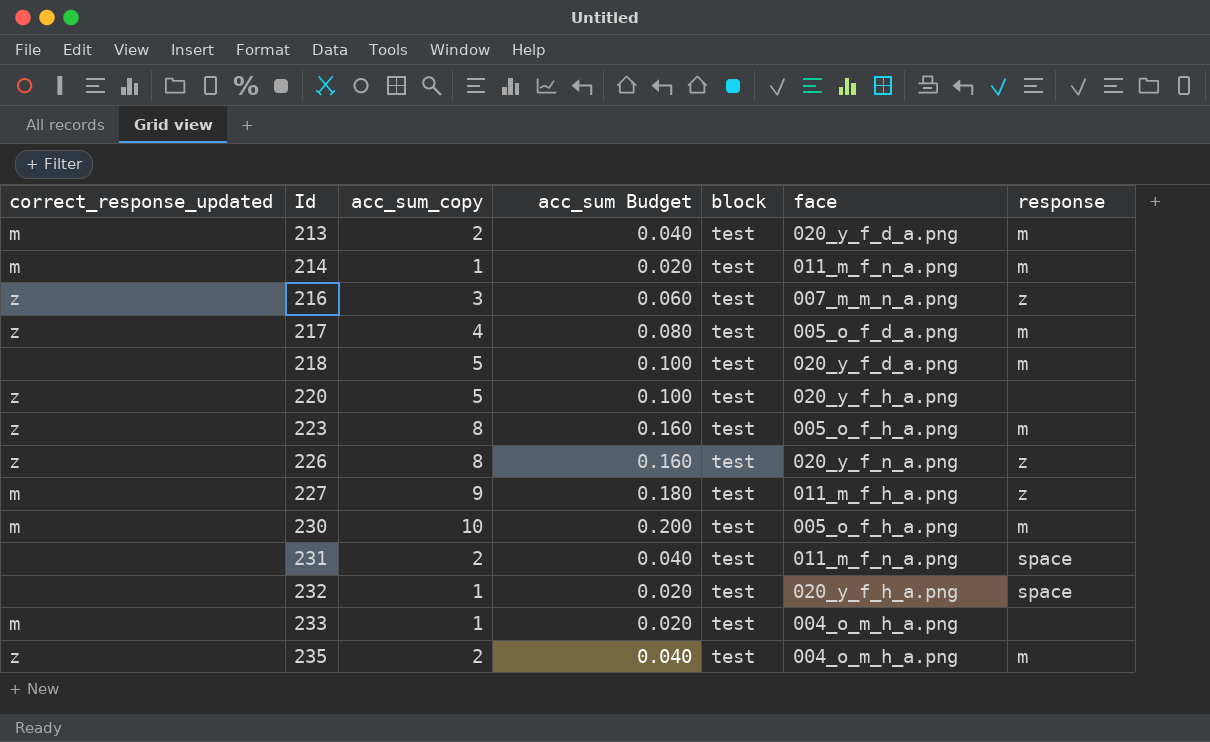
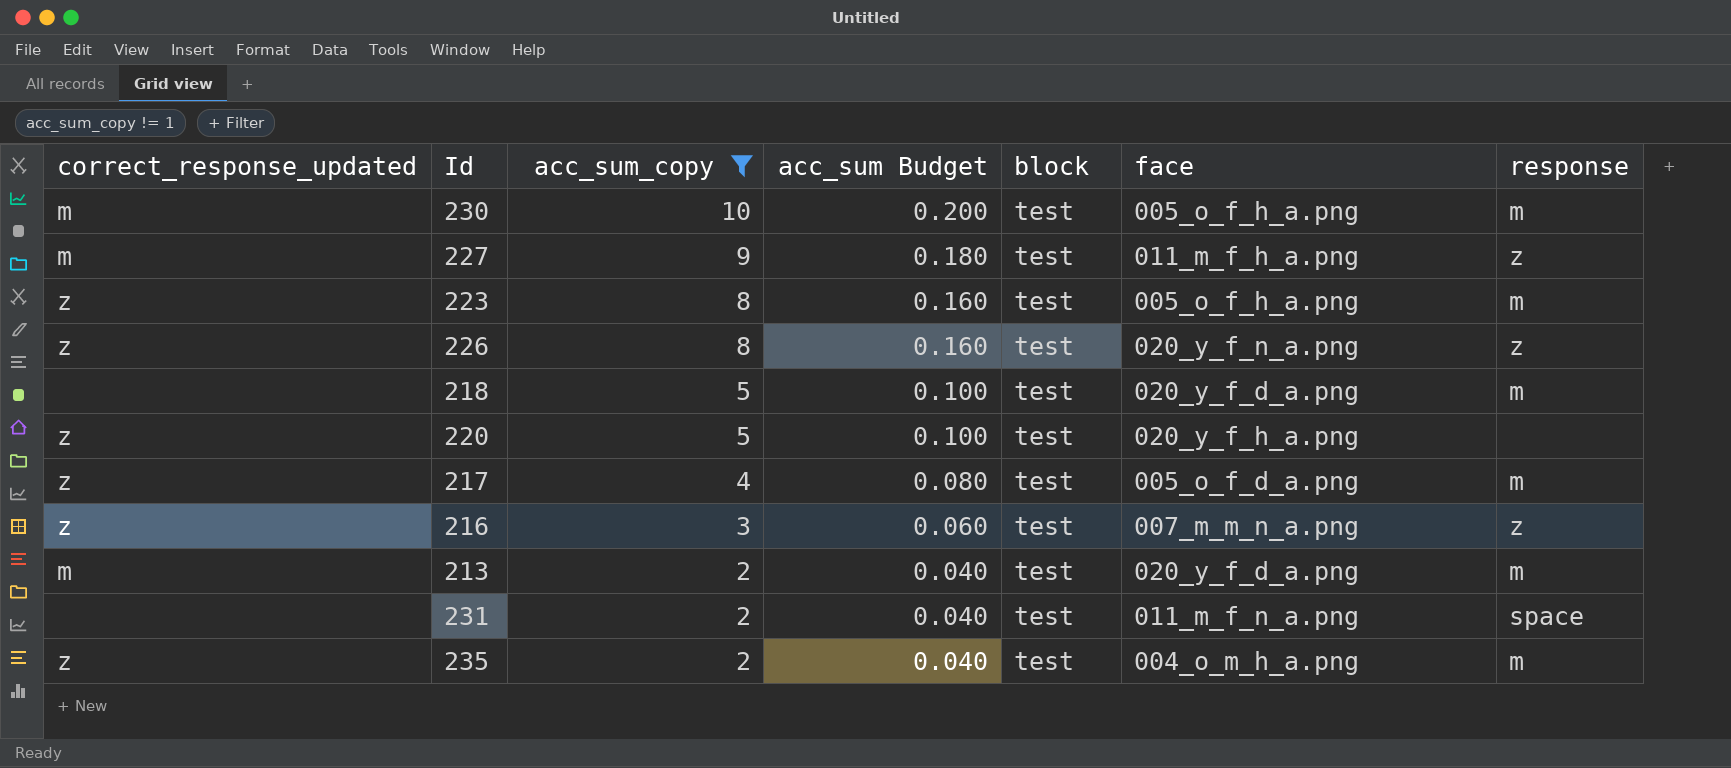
filter: none -> acc_sum_copy != 1
row order: Id ascending -> acc_sum_copy descending

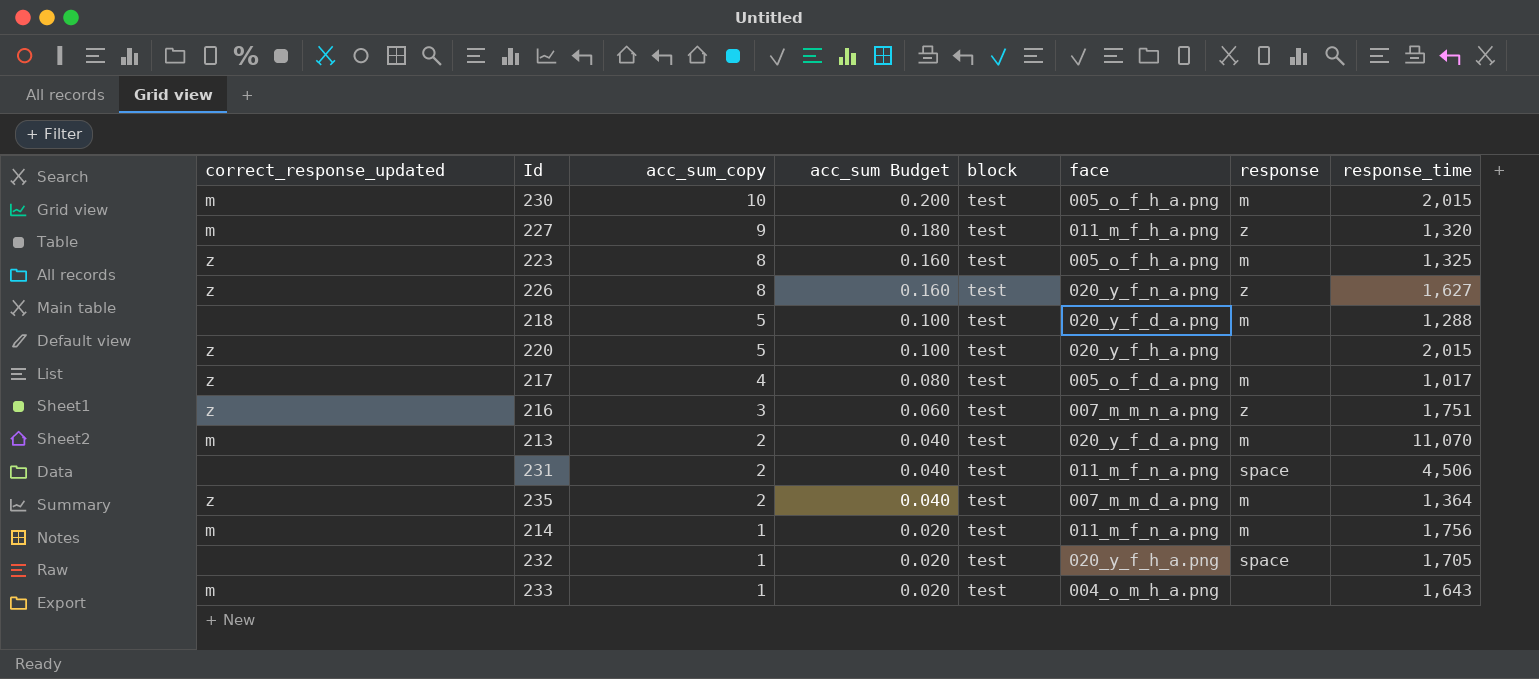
filter: acc_sum_copy != 1 -> none
column response_time | position: none -> 8
235 | face: 004_o_m_h_a.png -> 007_m_m_d_a.png

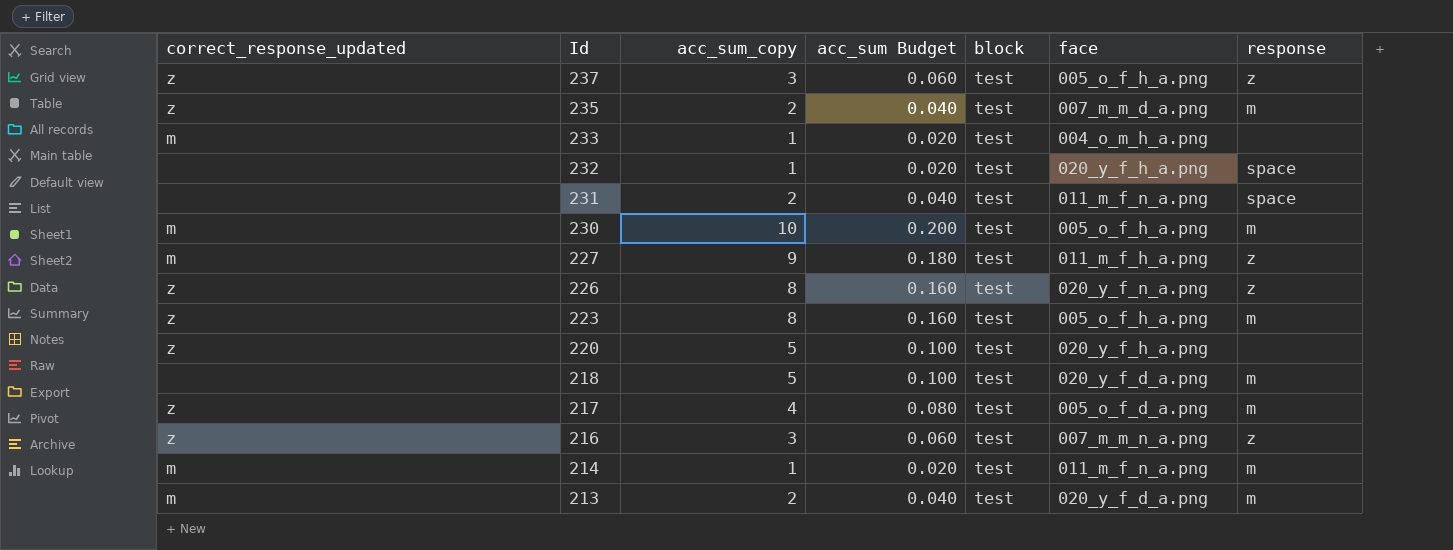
row order: acc_sum_copy descending -> Id descending
column response_time | position: 8 -> none
row 237: none -> z | 3 | 0.060 | test | 005_o_f_h_a.png | z

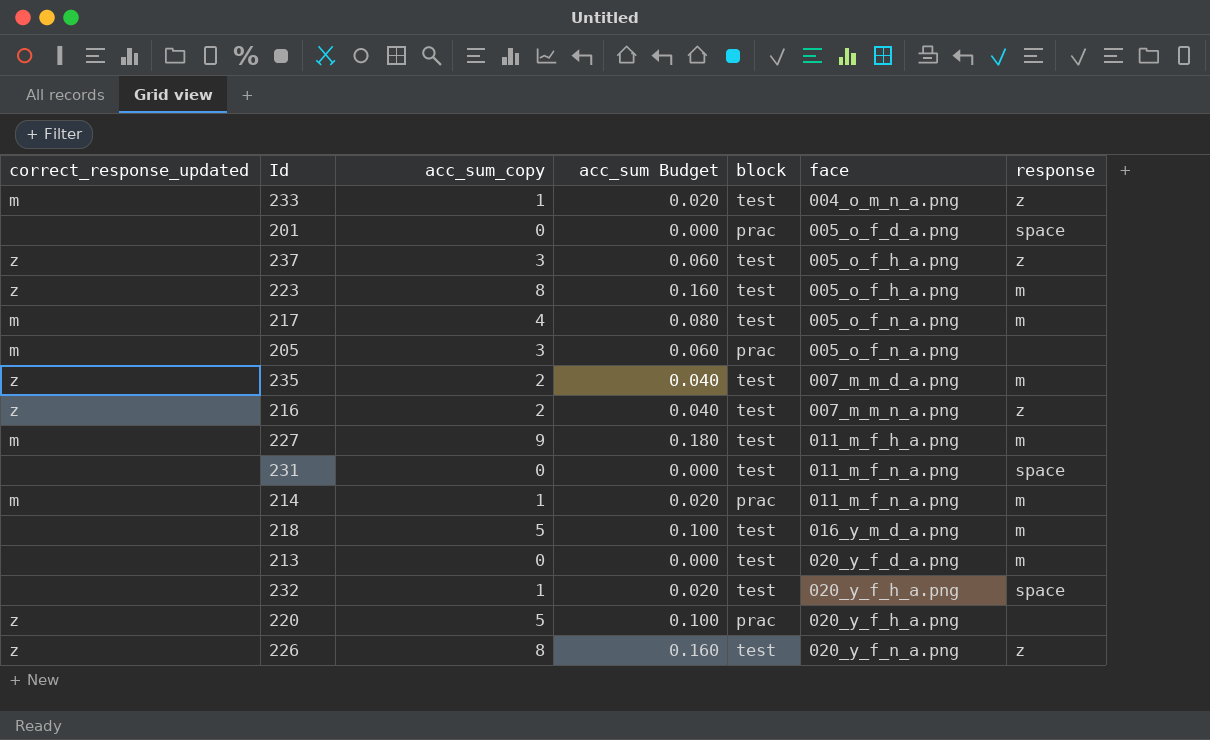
row order: Id descending -> face ascending
row 230: m | 10 | 0.200 | test | 005_o_f_h_a.png | m -> none
233 | face: 004_o_m_h_a.png -> 004_o_m_n_a.png
233 | response: none -> z
row 201: none -> none | 0 | 0.000 | prac | 005_o_f_d_a.png | space
217 | correct_response_updated: z -> m
217 | face: 005_o_f_d_a.png -> 005_o_f_n_a.png
row 205: none -> m | 3 | 0.060 | prac | 005_o_f_n_a.png | none
216 | acc_sum_copy: 3 -> 2
216 | acc_sum Budget: 0.060 -> 0.040
227 | response: z -> m
231 | acc_sum_copy: 2 -> 0
231 | acc_sum Budget: 0.040 -> 0.000
214 | block: test -> prac
218 | face: 020_y_f_d_a.png -> 016_y_m_d_a.png
213 | correct_response_updated: m -> none
213 | acc_sum_copy: 2 -> 0
213 | acc_sum Budget: 0.040 -> 0.000
220 | block: test -> prac

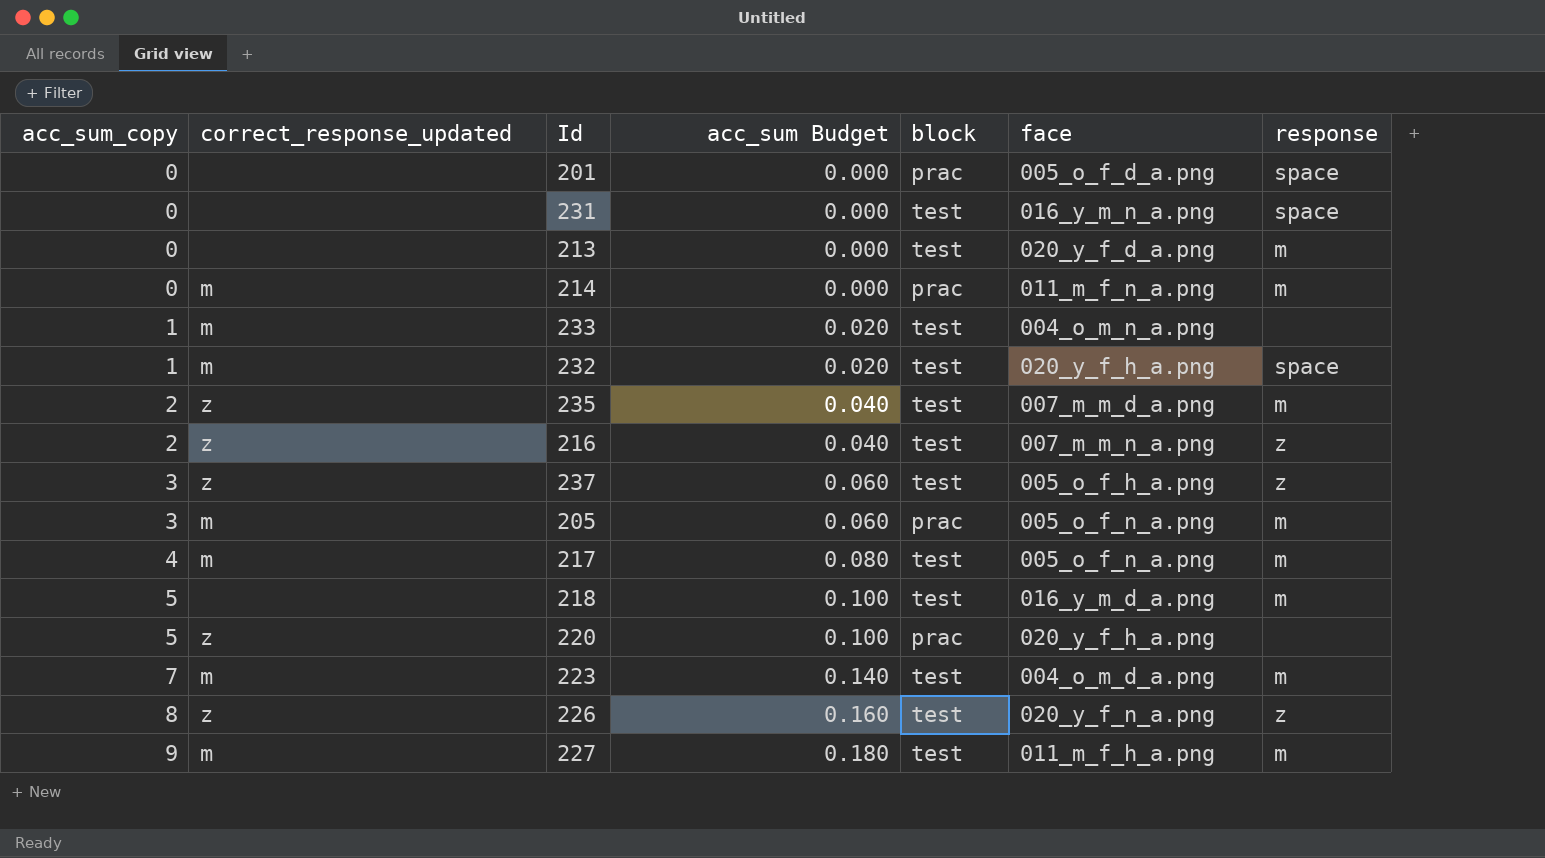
row order: face ascending -> acc_sum_copy ascending
column acc_sum_copy | position: 3 -> 1
231 | face: 011_m_f_n_a.png -> 016_y_m_n_a.png
214 | acc_sum_copy: 1 -> 0
214 | acc_sum Budget: 0.020 -> 0.000
233 | response: z -> none
232 | correct_response_updated: none -> m
205 | response: none -> m
223 | acc_sum_copy: 8 -> 7
223 | correct_response_updated: z -> m
223 | acc_sum Budget: 0.160 -> 0.140
223 | face: 005_o_f_h_a.png -> 004_o_m_d_a.png

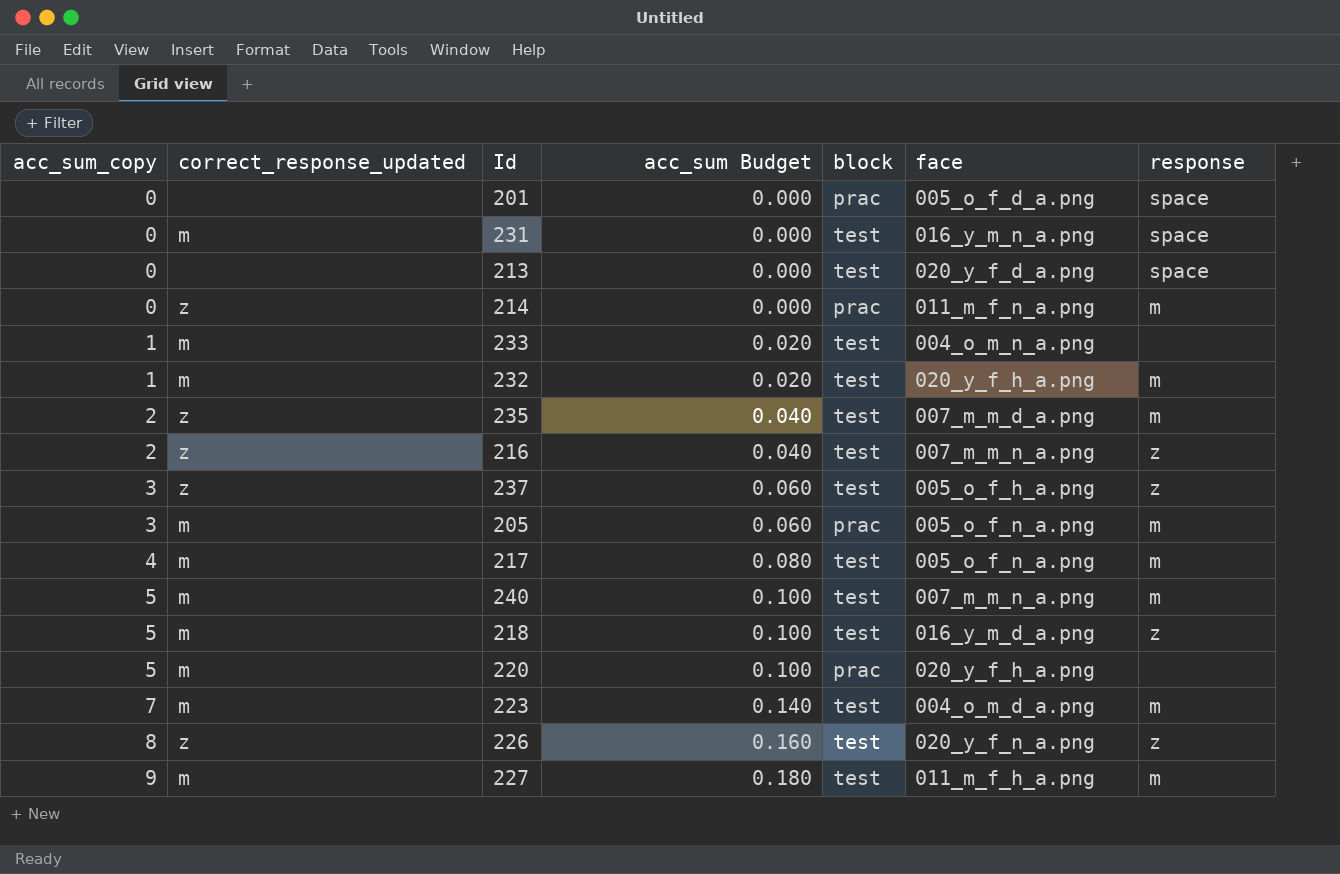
231 | correct_response_updated: none -> m
213 | response: m -> space
214 | correct_response_updated: m -> z
232 | response: space -> m
row 240: none -> 5 | m | 0.100 | test | 007_m_m_n_a.png | m
218 | correct_response_updated: none -> m
218 | response: m -> z
220 | correct_response_updated: z -> m

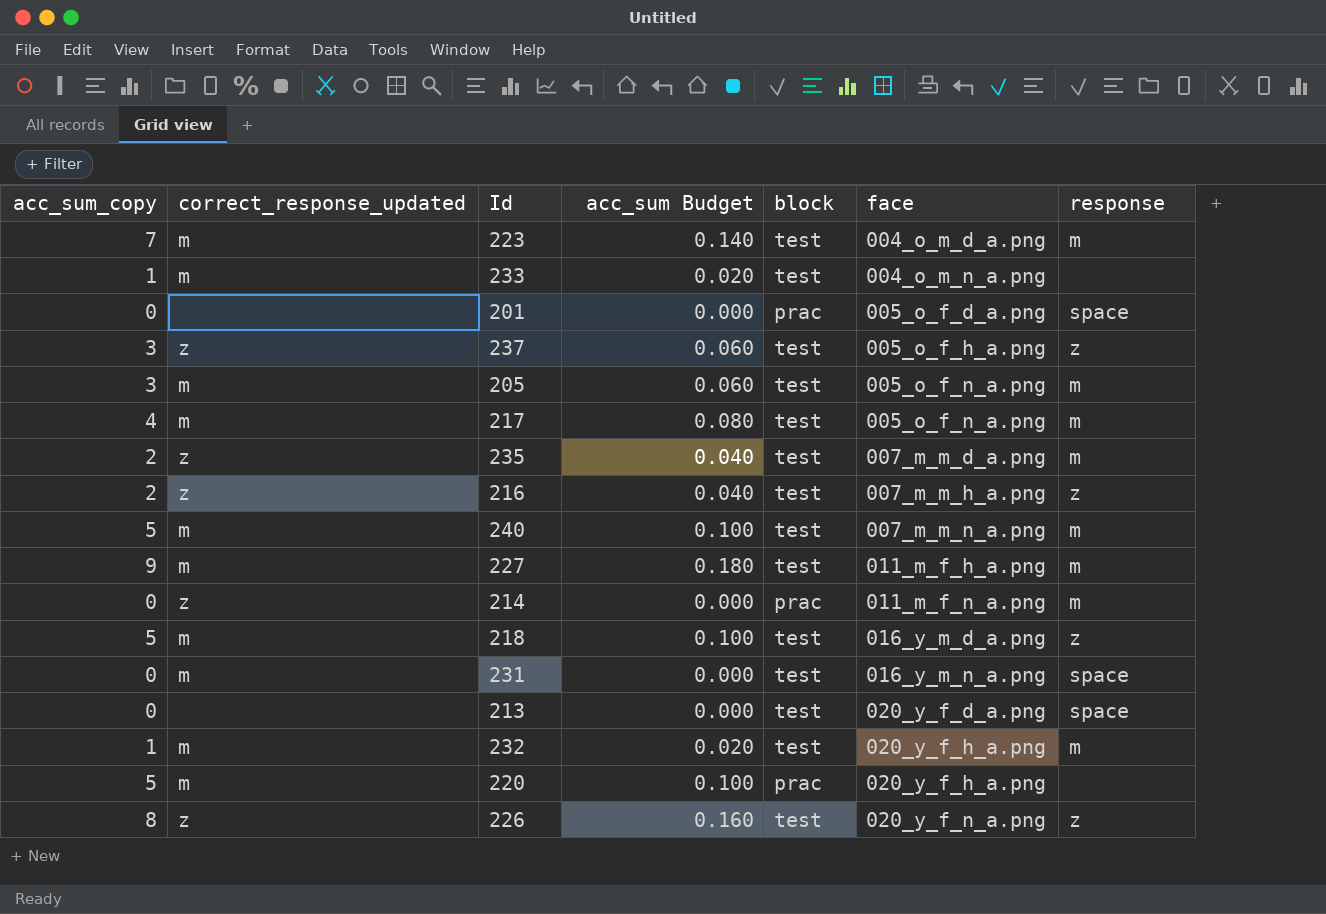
row order: acc_sum_copy ascending -> face ascending
205 | block: prac -> test
216 | face: 007_m_m_n_a.png -> 007_m_m_h_a.png

